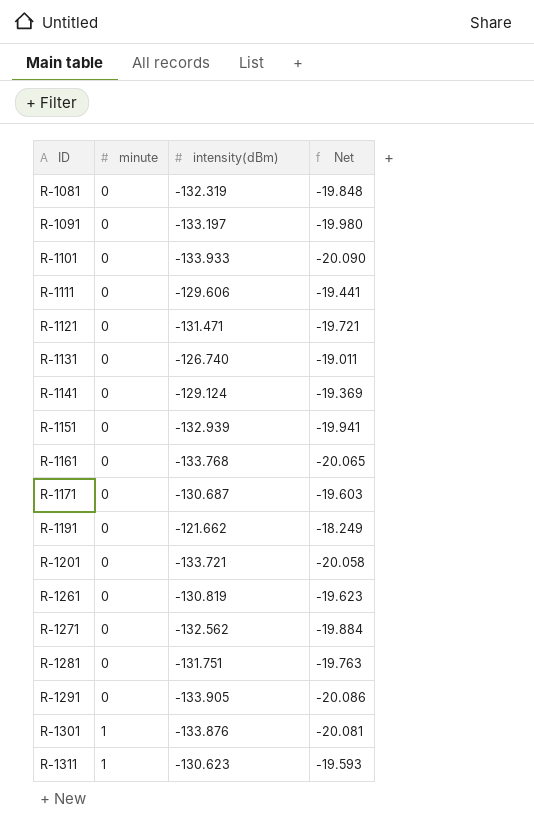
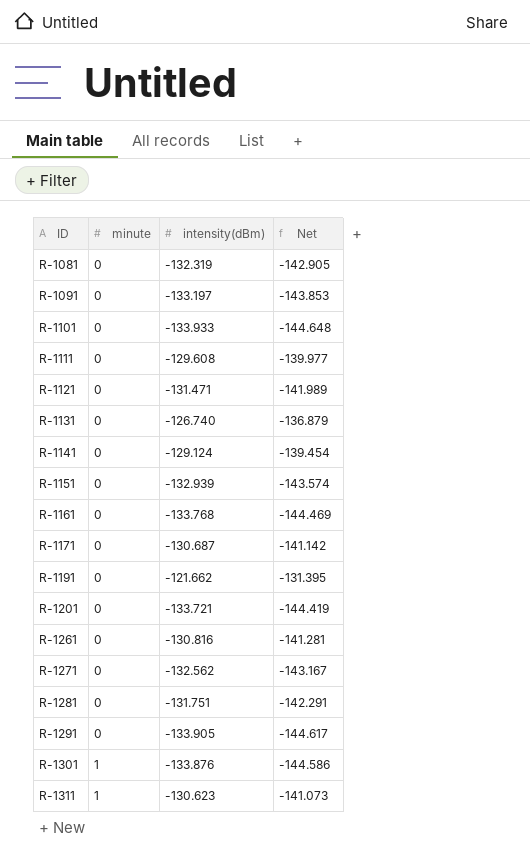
column Net | formula: [intensity(dBm)] * 0.15 -> [intensity(dBm)] * 1.08
R-1111 | intensity(dBm): -129.606 -> -129.608
R-1261 | intensity(dBm): -130.819 -> -130.816

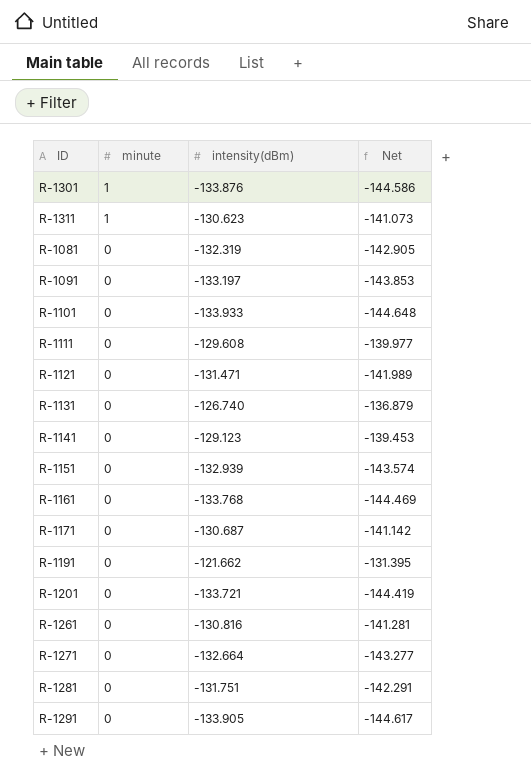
row order: ID ascending -> minute descending
R-1141 | intensity(dBm): -129.124 -> -129.123
R-1141 | Net: -139.454 -> -139.453
R-1271 | intensity(dBm): -132.562 -> -132.664
R-1271 | Net: -143.167 -> -143.277

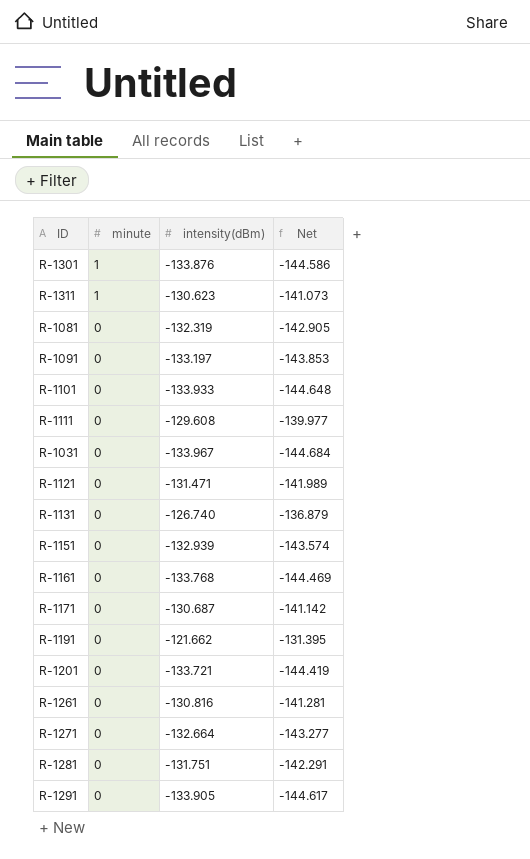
row R-1141: 0 | -129.123 | -139.453 -> none
row R-1031: none -> 0 | -133.967 | -144.684

